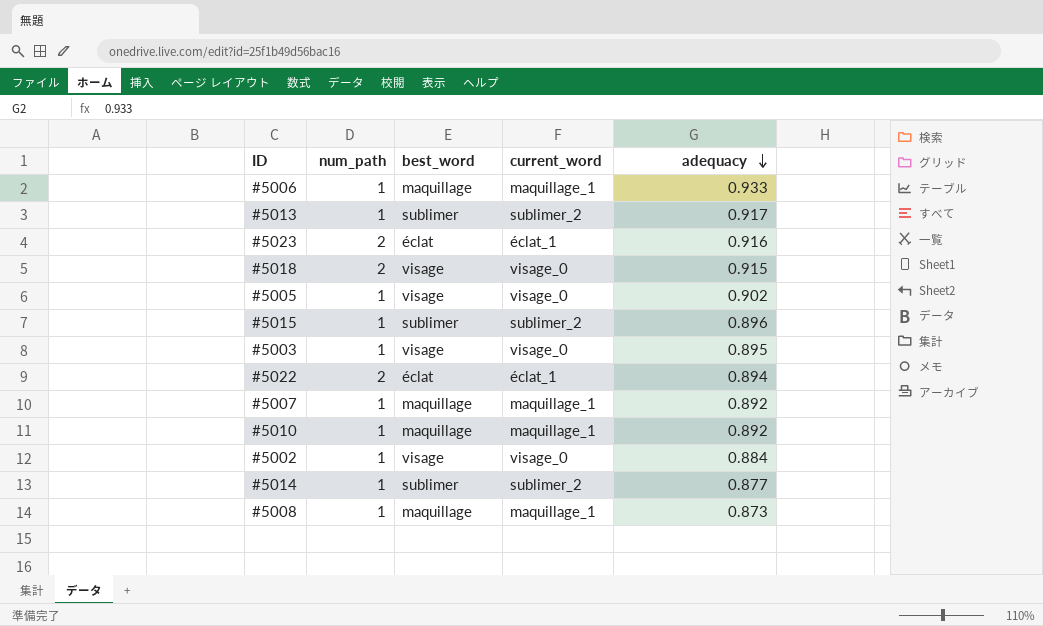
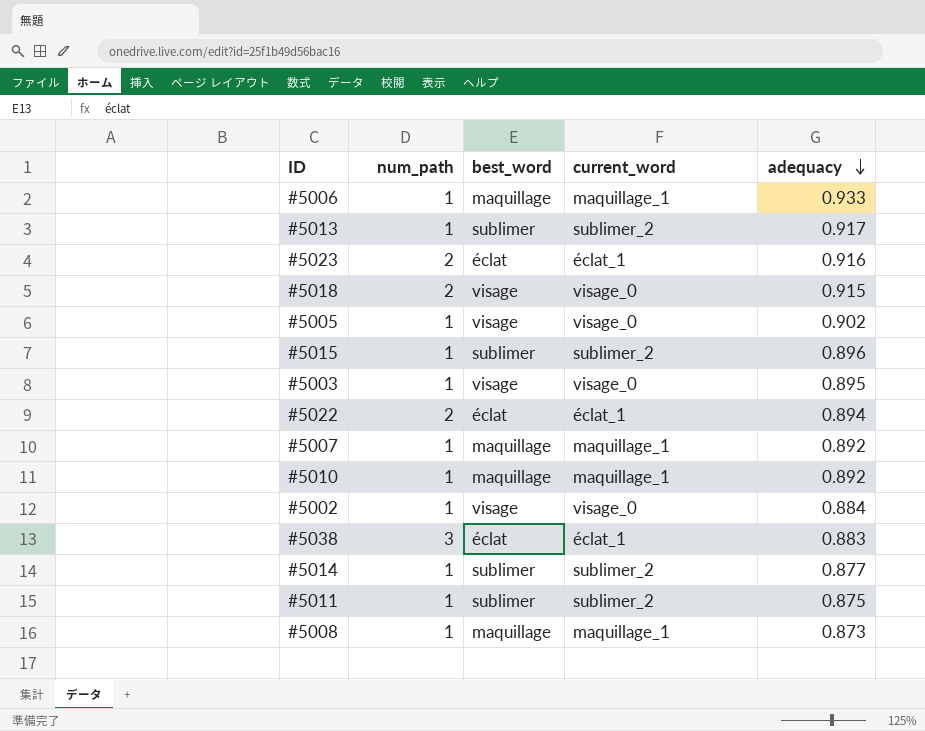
row #5038: none -> 3 | éclat | éclat_1 | 0.883
row #5011: none -> 1 | sublimer | sublimer_2 | 0.875

